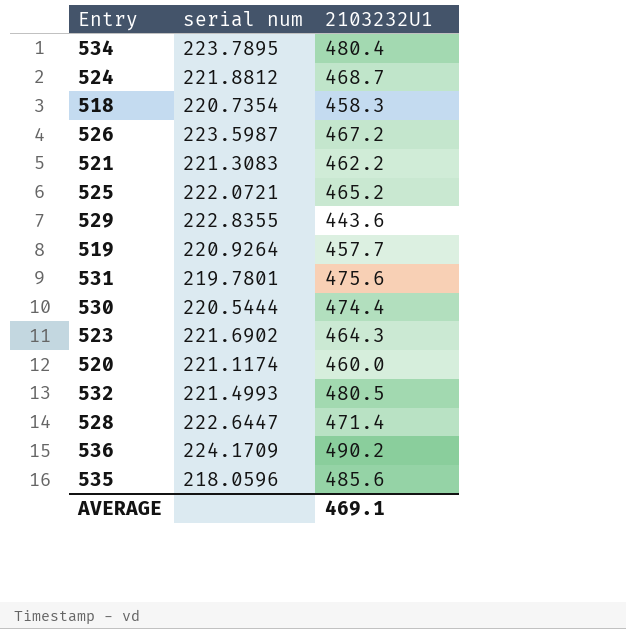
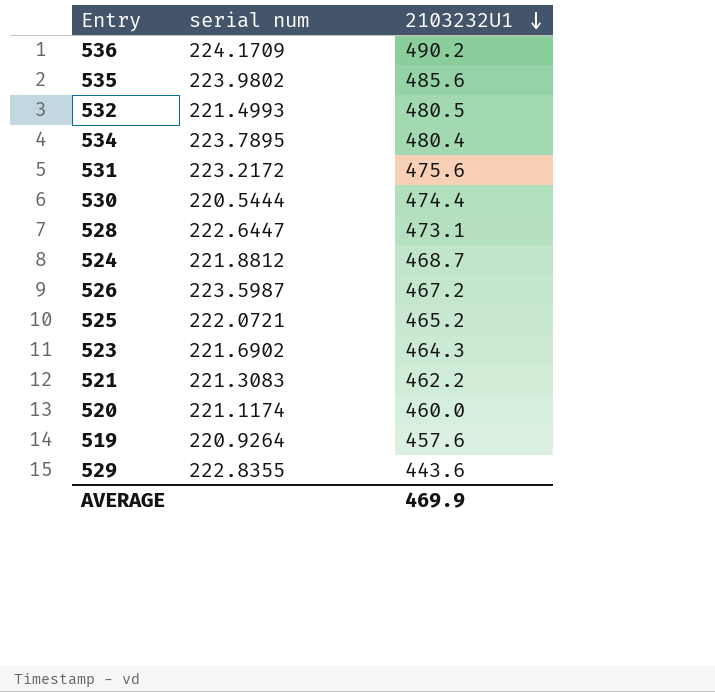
row order: none -> 2103232U1 descending
row 518: 220.7354 | 458.3 -> none
535 | serial num: 218.0596 -> 223.9802
531 | serial num: 219.7801 -> 223.2172
528 | 2103232U1: 471.4 -> 473.1
519 | 2103232U1: 457.7 -> 457.6
AVERAGE | 2103232U1: 469.1 -> 469.9

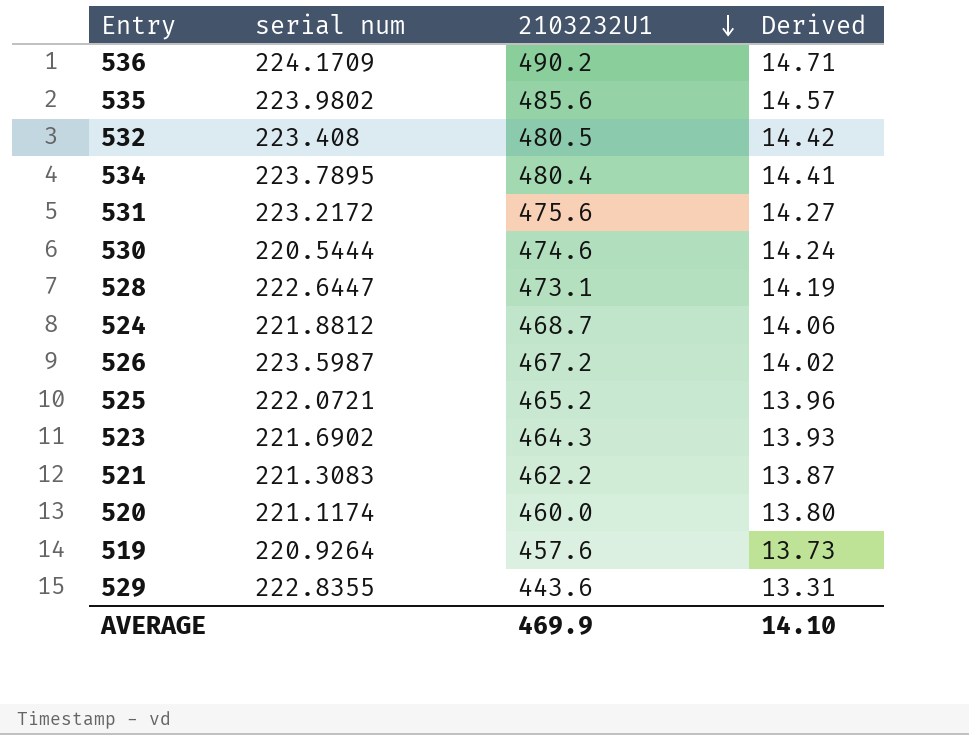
column Derived | formula: none -> [2103232U1] * 0.03
532 | serial num: 221.4993 -> 223.408
530 | 2103232U1: 474.4 -> 474.6

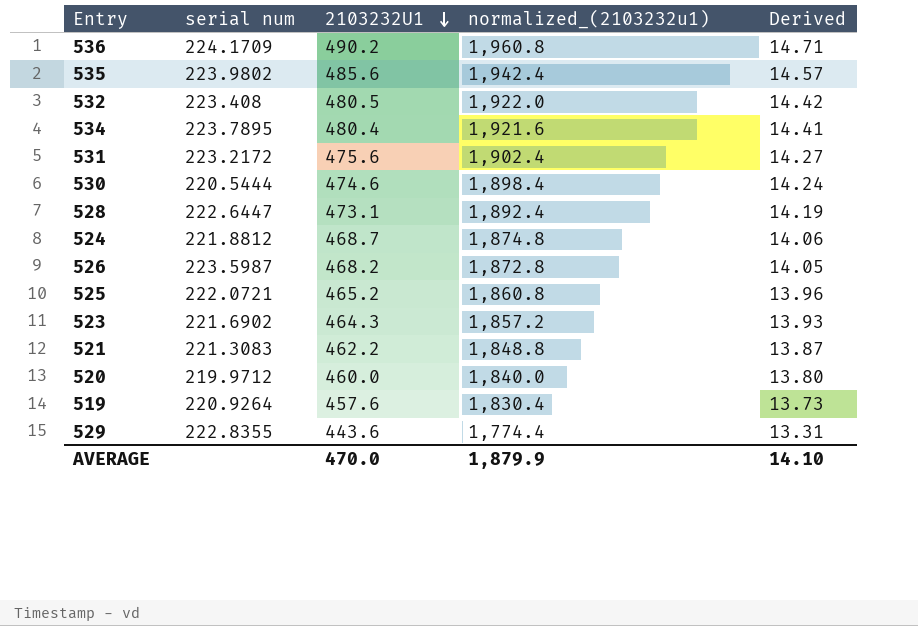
column normalized_(2103232u1) | formula: none -> [2103232U1] * 4
526 | 2103232U1: 467.2 -> 468.2
526 | Derived: 14.02 -> 14.05
520 | serial num: 221.1174 -> 219.9712
AVERAGE | 2103232U1: 469.9 -> 470.0

